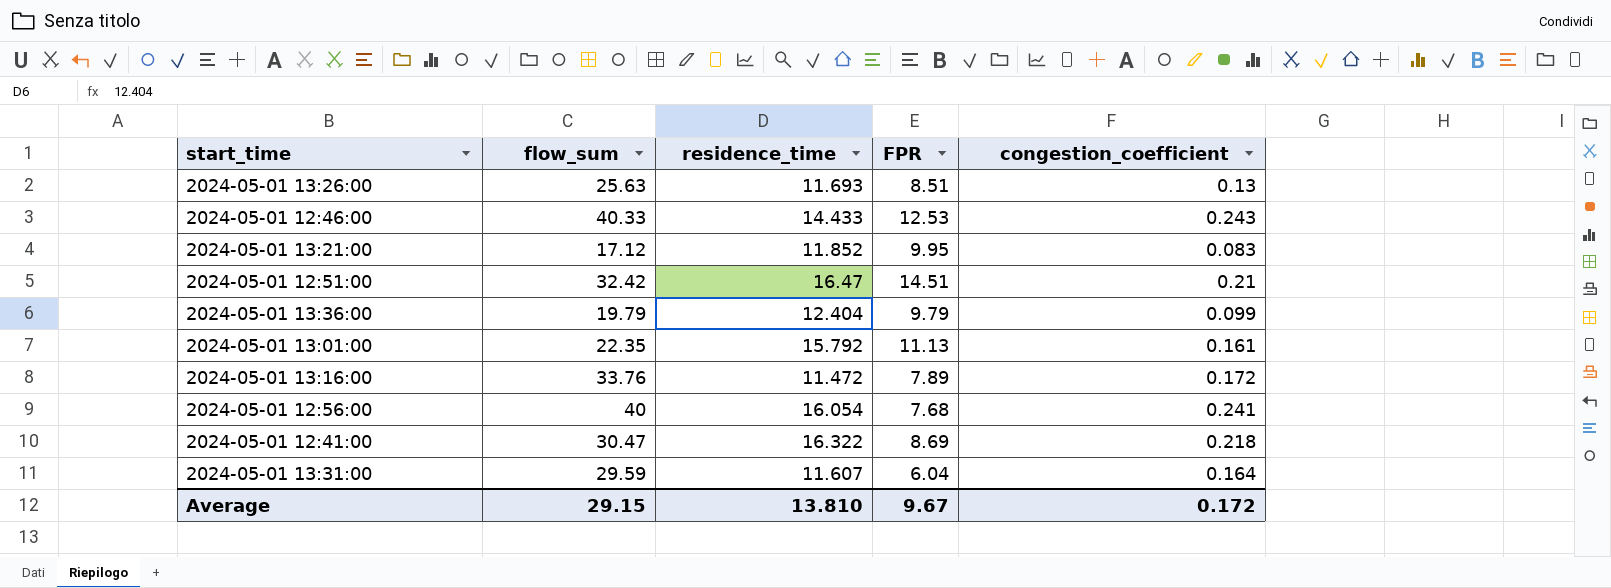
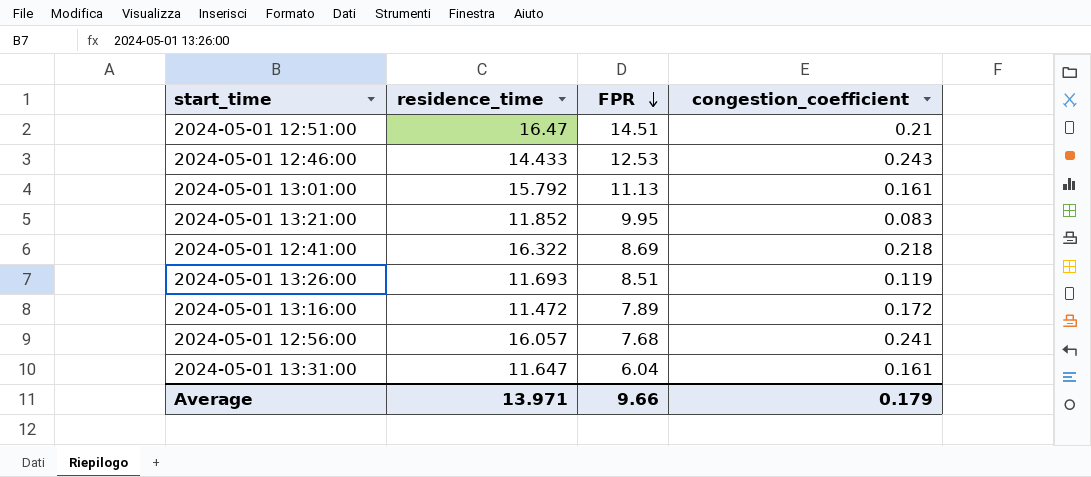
row order: none -> FPR descending
column flow_sum | position: 2 -> none
row 2024-05-01 13:36:00: 19.79 | 12.404 | 9.79 | 0.099 -> none
2024-05-01 13:26:00 | congestion_coefficient: 0.13 -> 0.119
2024-05-01 12:56:00 | residence_time: 16.054 -> 16.057
2024-05-01 13:31:00 | residence_time: 11.607 -> 11.647
2024-05-01 13:31:00 | congestion_coefficient: 0.164 -> 0.161
Average | residence_time: 13.810 -> 13.971
Average | FPR: 9.67 -> 9.66
Average | congestion_coefficient: 0.172 -> 0.179

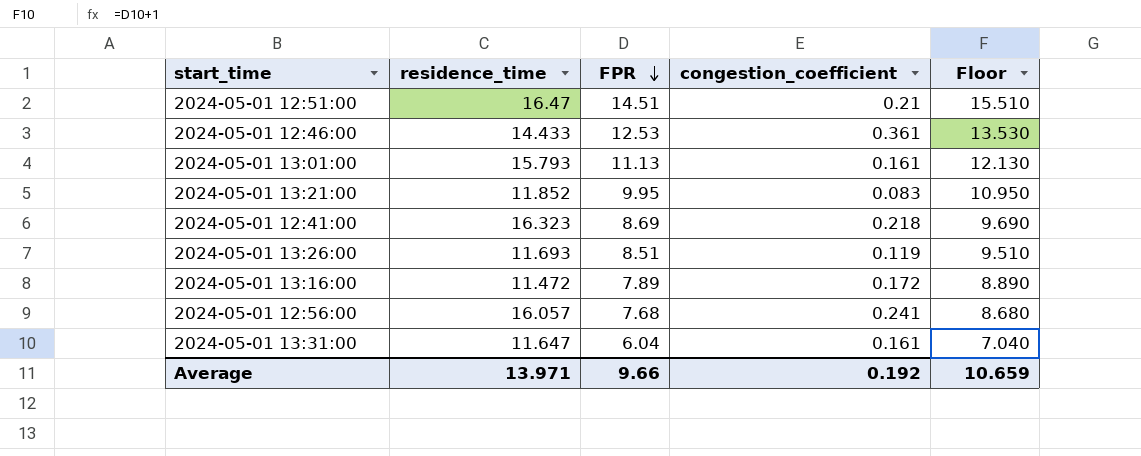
column Floor | formula: none -> [FPR] + 1
2024-05-01 12:46:00 | congestion_coefficient: 0.243 -> 0.361
2024-05-01 13:01:00 | residence_time: 15.792 -> 15.793
2024-05-01 12:41:00 | residence_time: 16.322 -> 16.323
Average | congestion_coefficient: 0.179 -> 0.192

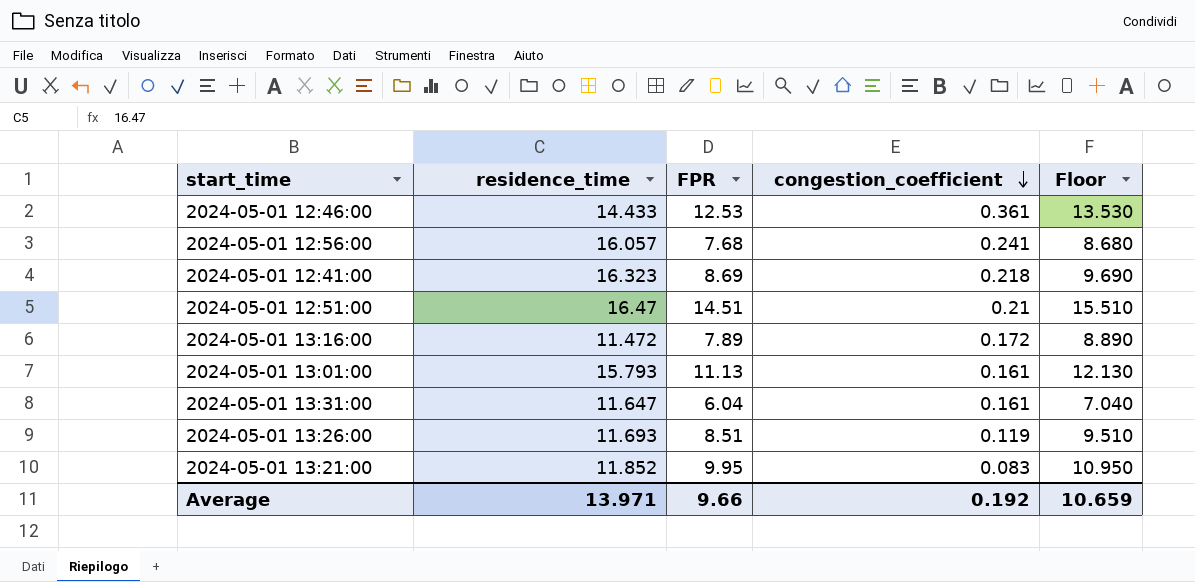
row order: FPR descending -> congestion_coefficient descending

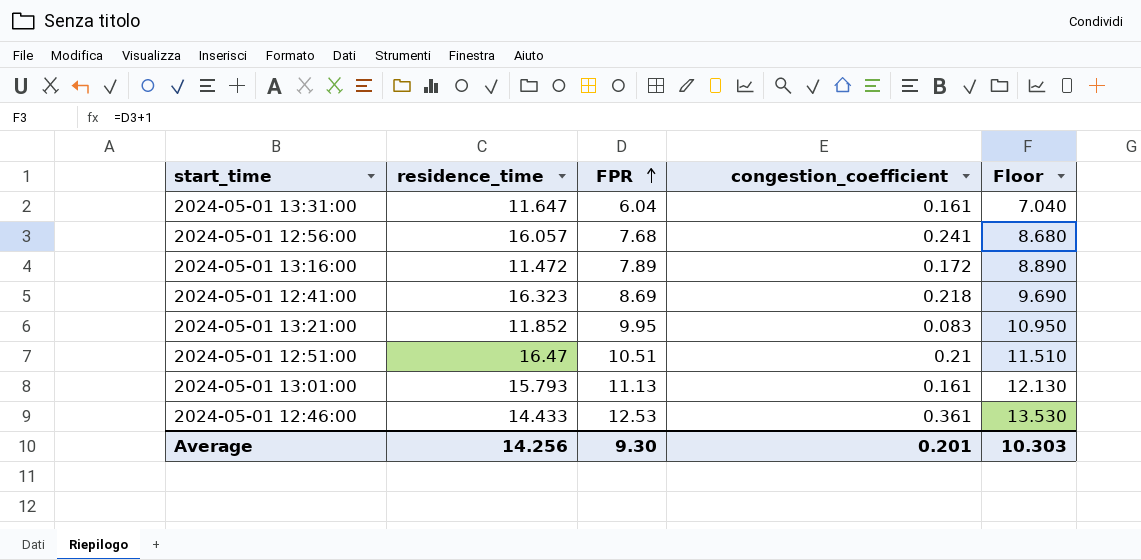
row order: congestion_coefficient descending -> FPR ascending
row 2024-05-01 13:26:00: 11.693 | 8.51 | 0.119 | 9.510 -> none
2024-05-01 12:51:00 | FPR: 14.51 -> 10.51
2024-05-01 12:51:00 | Floor: 15.510 -> 11.510
Average | residence_time: 13.971 -> 14.256
Average | FPR: 9.66 -> 9.30
Average | congestion_coefficient: 0.192 -> 0.201
Average | Floor: 10.659 -> 10.303

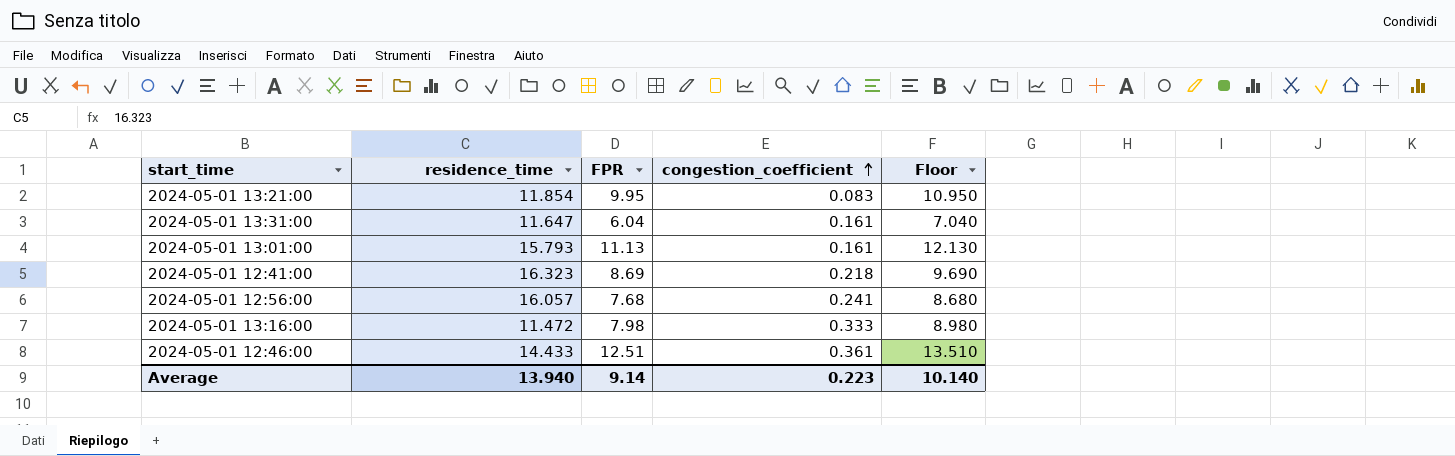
row order: FPR ascending -> congestion_coefficient ascending
row 2024-05-01 12:51:00: 16.47 | 10.51 | 0.21 | 11.510 -> none
2024-05-01 13:21:00 | residence_time: 11.852 -> 11.854
2024-05-01 13:16:00 | FPR: 7.89 -> 7.98
2024-05-01 13:16:00 | congestion_coefficient: 0.172 -> 0.333
2024-05-01 13:16:00 | Floor: 8.890 -> 8.980
2024-05-01 12:46:00 | FPR: 12.53 -> 12.51
2024-05-01 12:46:00 | Floor: 13.530 -> 13.510
Average | residence_time: 14.256 -> 13.940
Average | FPR: 9.30 -> 9.14
Average | congestion_coefficient: 0.201 -> 0.223
Average | Floor: 10.303 -> 10.140

